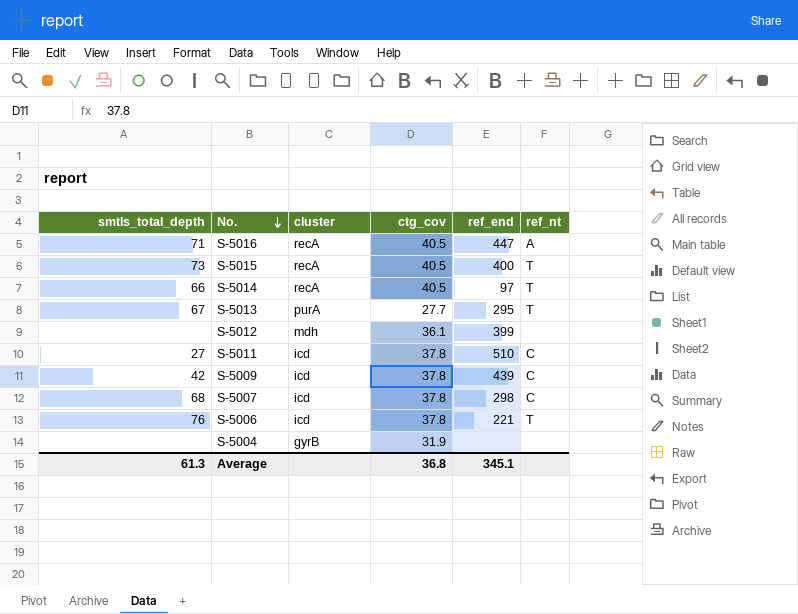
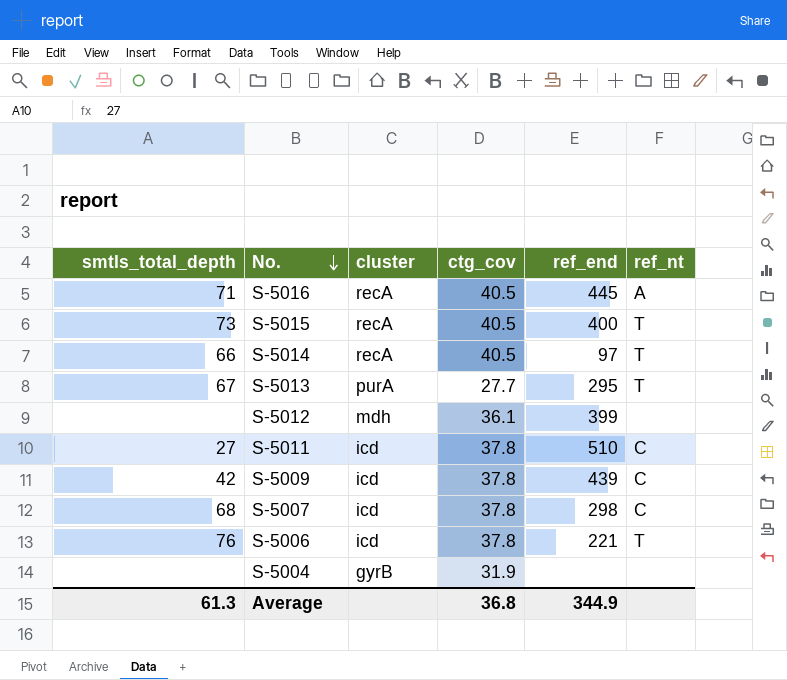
S-5016 | ref_end: 447 -> 445
Average | ref_end: 345.1 -> 344.9

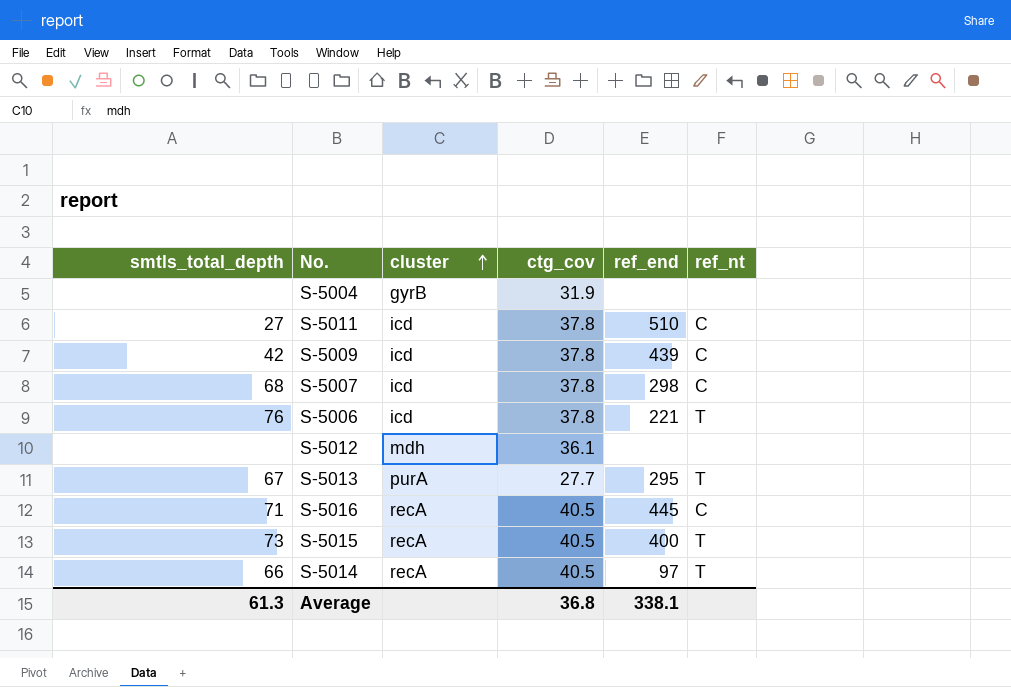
row order: No. descending -> cluster ascending
S-5012 | ref_end: 399 -> none
S-5016 | ref_nt: A -> C
Average | ref_end: 344.9 -> 338.1

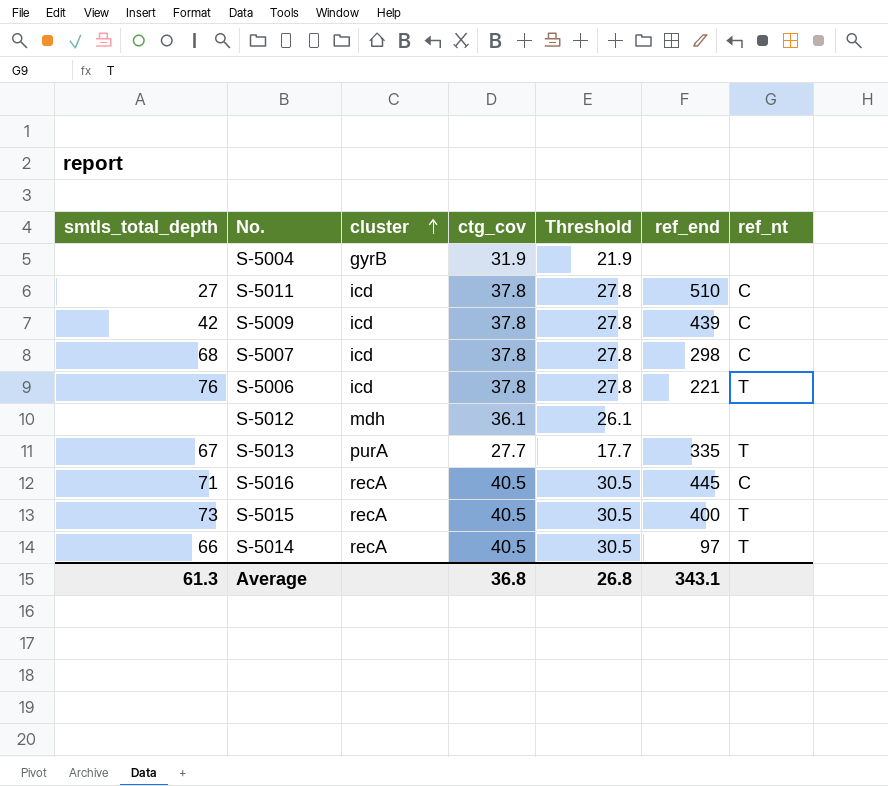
column Threshold | formula: none -> [ctg_cov] - 10
S-5013 | ref_end: 295 -> 335
Average | ref_end: 338.1 -> 343.1

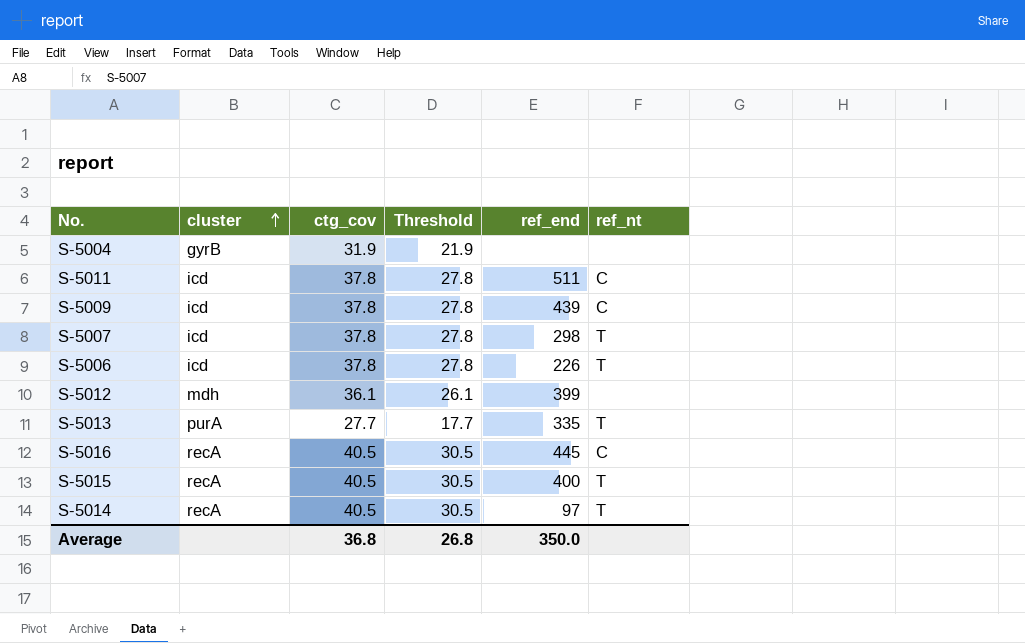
column smtls_total_depth | position: 1 -> none
S-5011 | ref_end: 510 -> 511
S-5007 | ref_nt: C -> T
S-5006 | ref_end: 221 -> 226
S-5012 | ref_end: none -> 399
Average | ref_end: 343.1 -> 350.0

